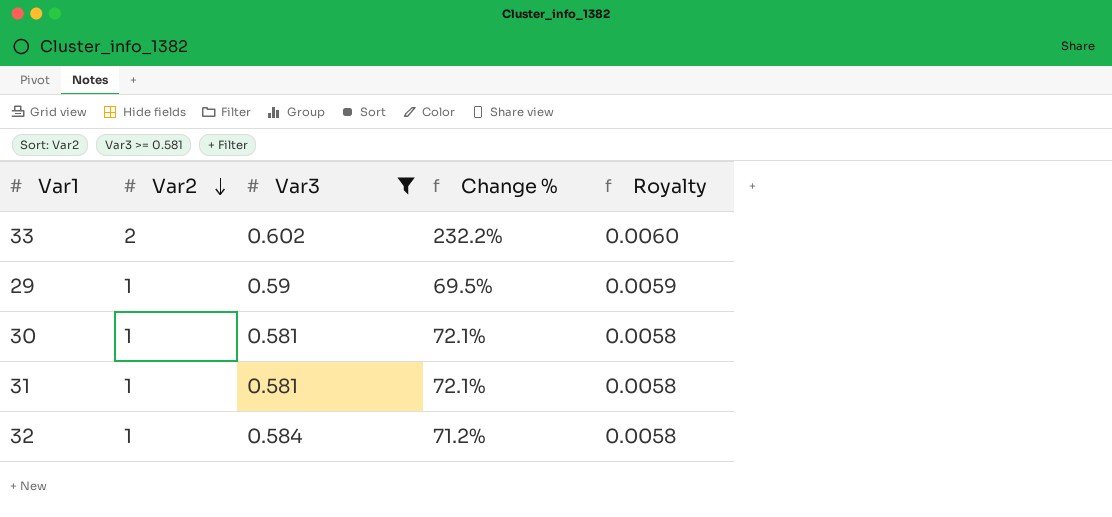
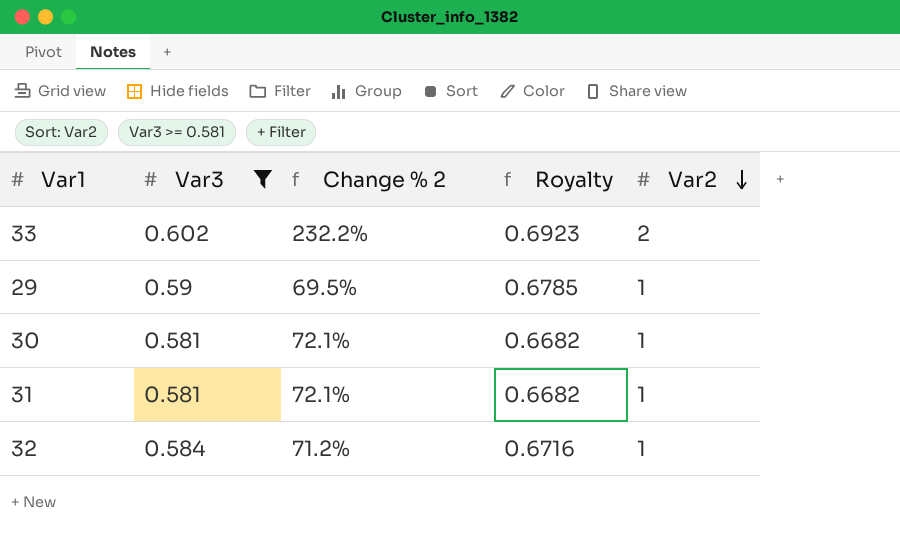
column name: Change % -> Change % 2
column Royalty | formula: [Var3] * 0.01 -> [Var3] * 1.15
column Var2 | position: 2 -> 5

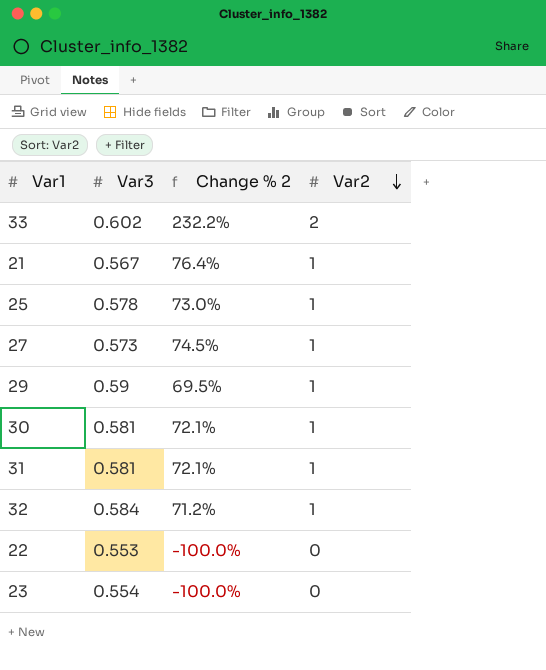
filter: Var3 >= 0.581 -> none
column Royalty | formula: [Var3] * 1.15 -> none

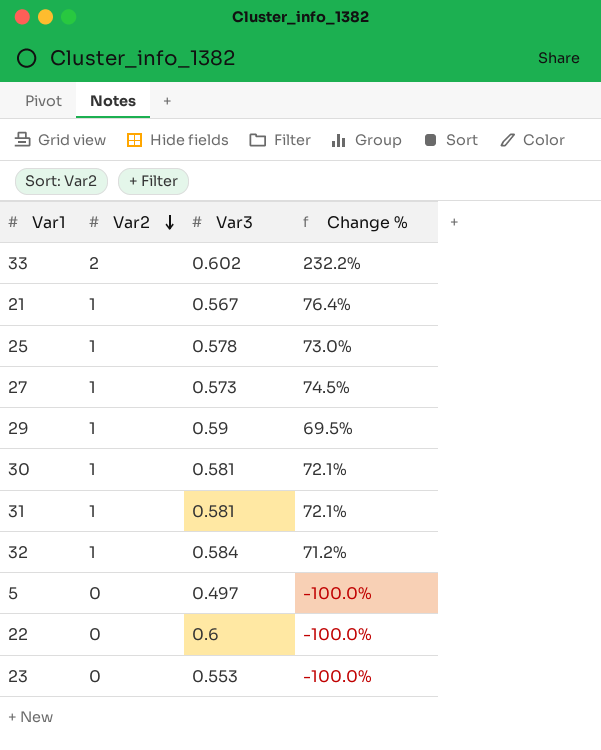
column Var2 | position: 4 -> 2
column name: Change % 2 -> Change %
row 5: none -> 0 | 0.497 | -100.0%
22 | Var3: 0.553 -> 0.6
23 | Var3: 0.554 -> 0.553

